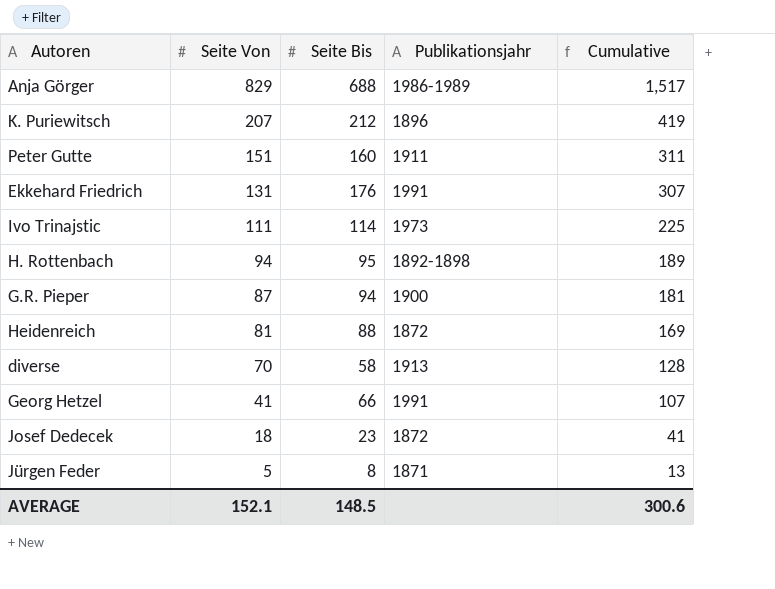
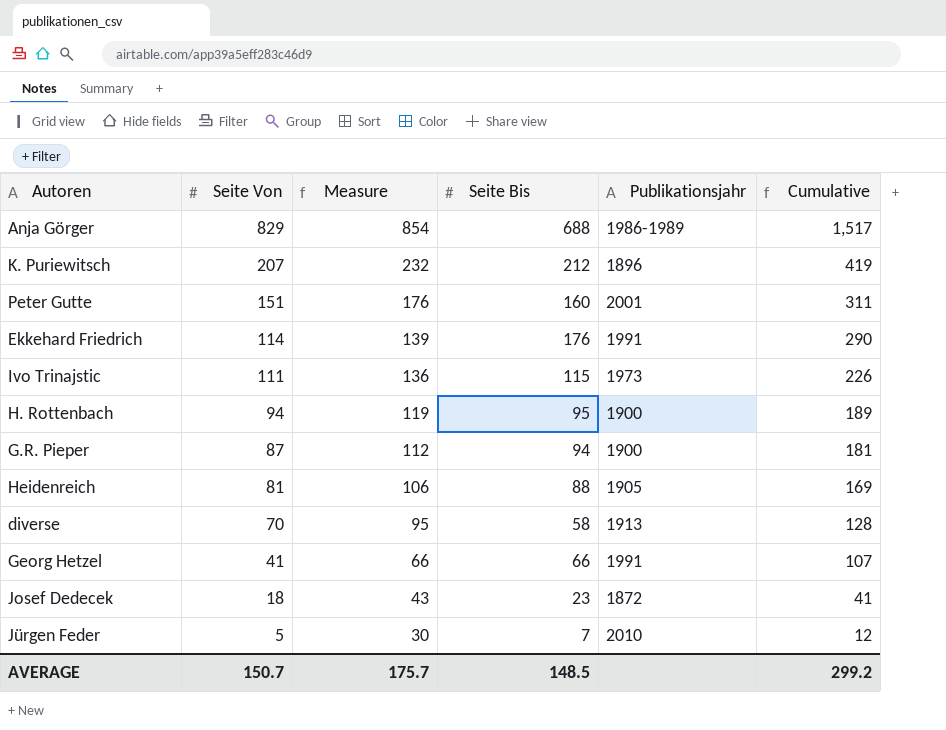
column Measure | formula: none -> [Seite Von] + 25
Peter Gutte | Publikationsjahr: 1911 -> 2001
Ekkehard Friedrich | Seite Von: 131 -> 114
Ekkehard Friedrich | Cumulative: 307 -> 290
Ivo Trinajstic | Seite Bis: 114 -> 115
Ivo Trinajstic | Cumulative: 225 -> 226
H. Rottenbach | Publikationsjahr: 1892-1898 -> 1900
Heidenreich | Publikationsjahr: 1872 -> 1905
Jürgen Feder | Seite Bis: 8 -> 7
Jürgen Feder | Publikationsjahr: 1871 -> 2010
Jürgen Feder | Cumulative: 13 -> 12
AVERAGE | Seite Von: 152.1 -> 150.7
AVERAGE | Cumulative: 300.6 -> 299.2

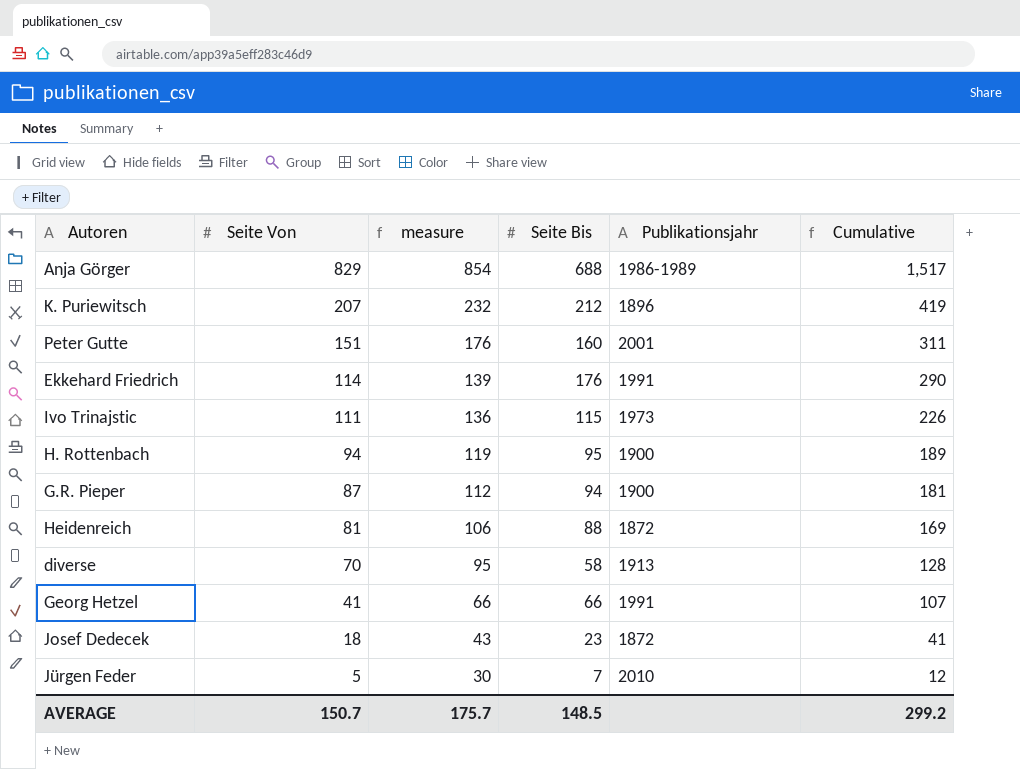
column name: Measure -> measure
Heidenreich | Publikationsjahr: 1905 -> 1872

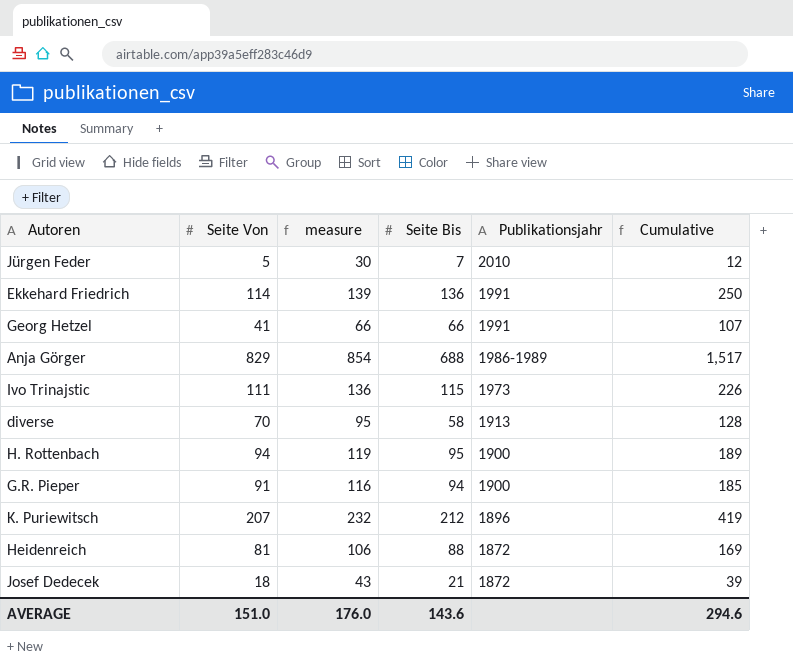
row order: Seite Von descending -> Publikationsjahr descending
row Peter Gutte: 151 | 176 | 160 | 2001 | 311 -> none
Ekkehard Friedrich | Seite Bis: 176 -> 136
Ekkehard Friedrich | Cumulative: 290 -> 250
G.R. Pieper | Seite Von: 87 -> 91
G.R. Pieper | measure: 112 -> 116
G.R. Pieper | Cumulative: 181 -> 185
Josef Dedecek | Seite Bis: 23 -> 21
Josef Dedecek | Cumulative: 41 -> 39
AVERAGE | Seite Von: 150.7 -> 151.0
AVERAGE | measure: 175.7 -> 176.0
AVERAGE | Seite Bis: 148.5 -> 143.6
AVERAGE | Cumulative: 299.2 -> 294.6

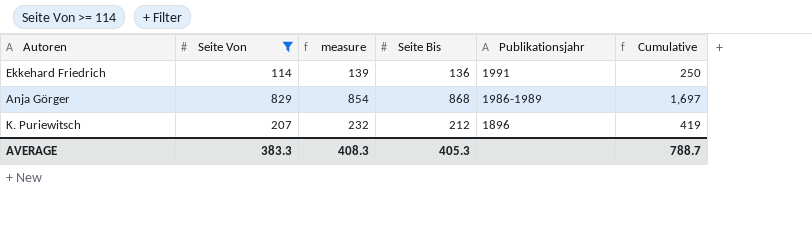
filter: none -> Seite Von >= 114
Anja Görger | Seite Bis: 688 -> 868
Anja Görger | Cumulative: 1,517 -> 1,697
AVERAGE | Seite Von: 151.0 -> 383.3
AVERAGE | measure: 176.0 -> 408.3
AVERAGE | Seite Bis: 143.6 -> 405.3
AVERAGE | Cumulative: 294.6 -> 788.7

